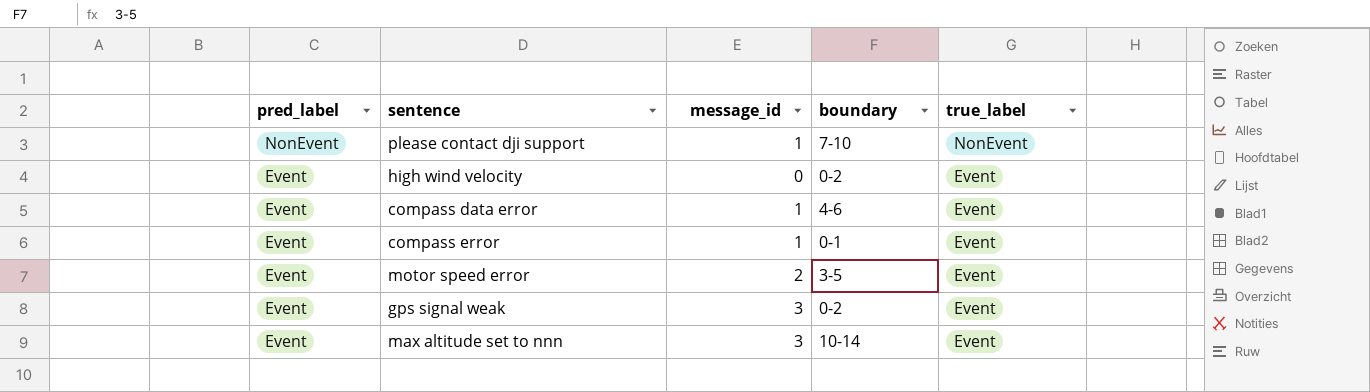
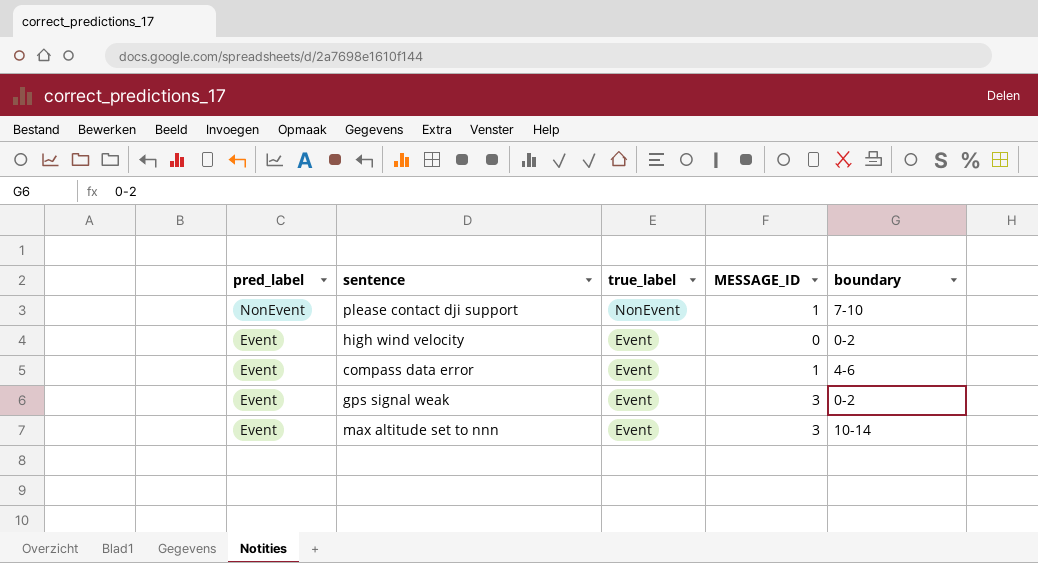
column true_label | position: 5 -> 3
column name: message_id -> MESSAGE_ID
row compass error: Event | 1 | 0-1 | Event -> none
row motor speed error: Event | 2 | 3-5 | Event -> none

